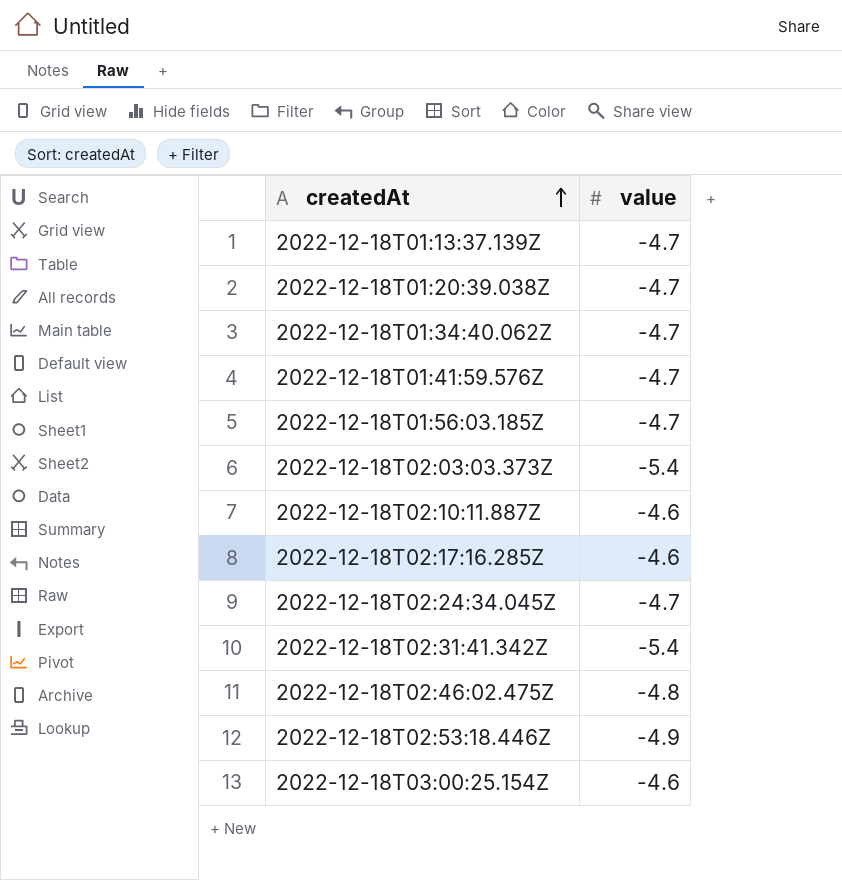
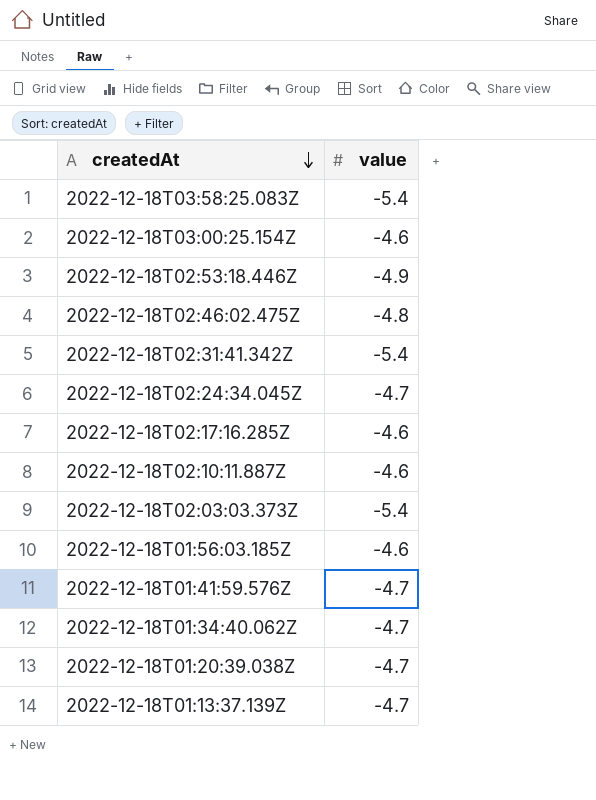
row order: createdAt ascending -> createdAt descending
row 2022-12-18T03:58:25.083Z: none -> -5.4
2022-12-18T01:56:03.185Z | value: -4.7 -> -4.6

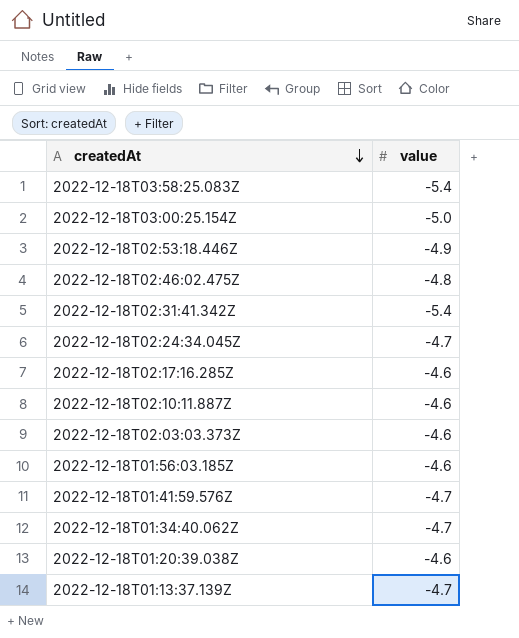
2022-12-18T03:00:25.154Z | value: -4.6 -> -5.0
2022-12-18T02:03:03.373Z | value: -5.4 -> -4.6
2022-12-18T01:20:39.038Z | value: -4.7 -> -4.6

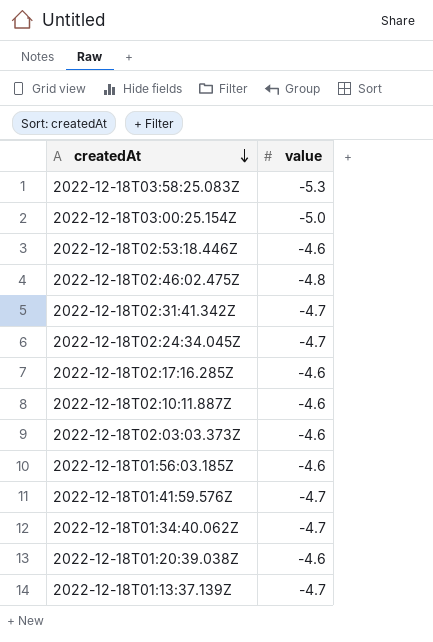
2022-12-18T03:58:25.083Z | value: -5.4 -> -5.3
2022-12-18T02:53:18.446Z | value: -4.9 -> -4.6
2022-12-18T02:31:41.342Z | value: -5.4 -> -4.7

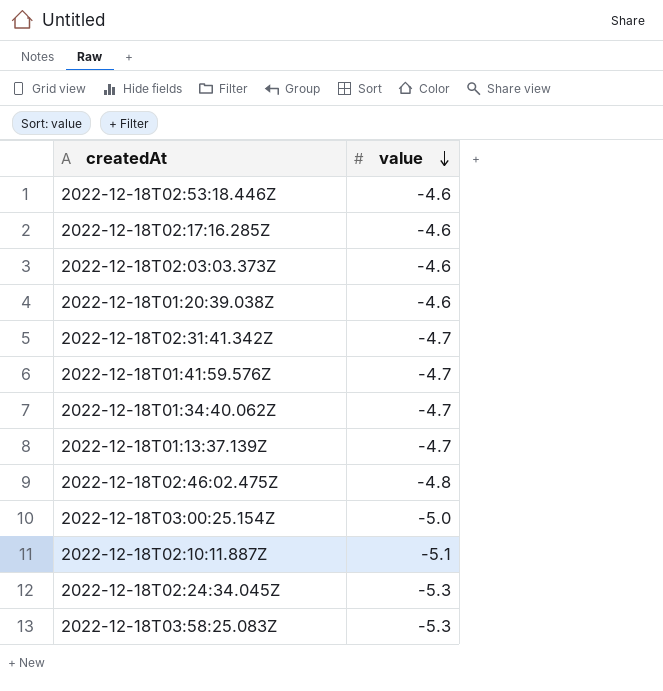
row order: createdAt descending -> value descending
row 2022-12-18T01:56:03.185Z: -4.6 -> none
2022-12-18T02:10:11.887Z | value: -4.6 -> -5.1
2022-12-18T02:24:34.045Z | value: -4.7 -> -5.3

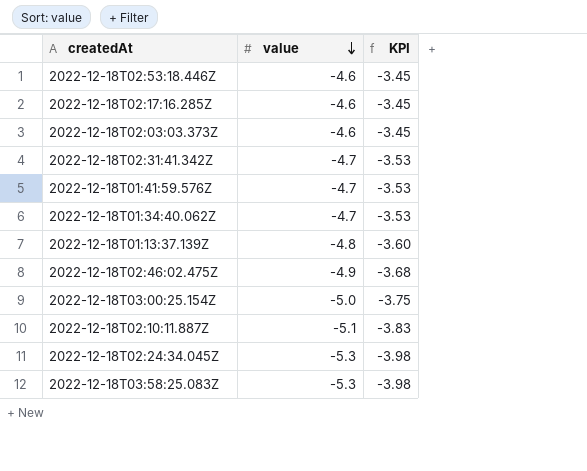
column KPI | formula: none -> [value] * 0.75
row 2022-12-18T01:20:39.038Z: -4.6 -> none
2022-12-18T01:13:37.139Z | value: -4.7 -> -4.8
2022-12-18T02:46:02.475Z | value: -4.8 -> -4.9

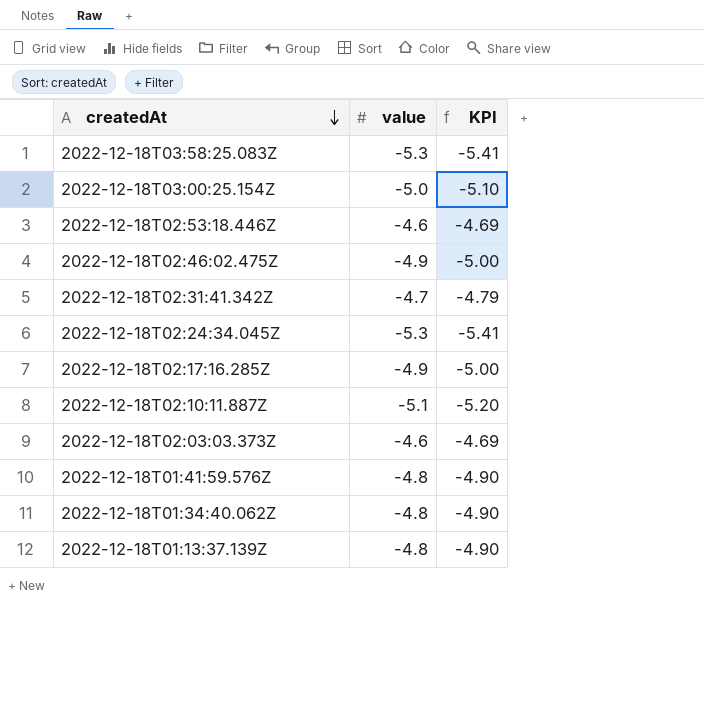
row order: value descending -> createdAt descending
column KPI | formula: [value] * 0.75 -> [value] * 1.02
2022-12-18T02:17:16.285Z | value: -4.6 -> -4.9
2022-12-18T01:41:59.576Z | value: -4.7 -> -4.8
2022-12-18T01:34:40.062Z | value: -4.7 -> -4.8

